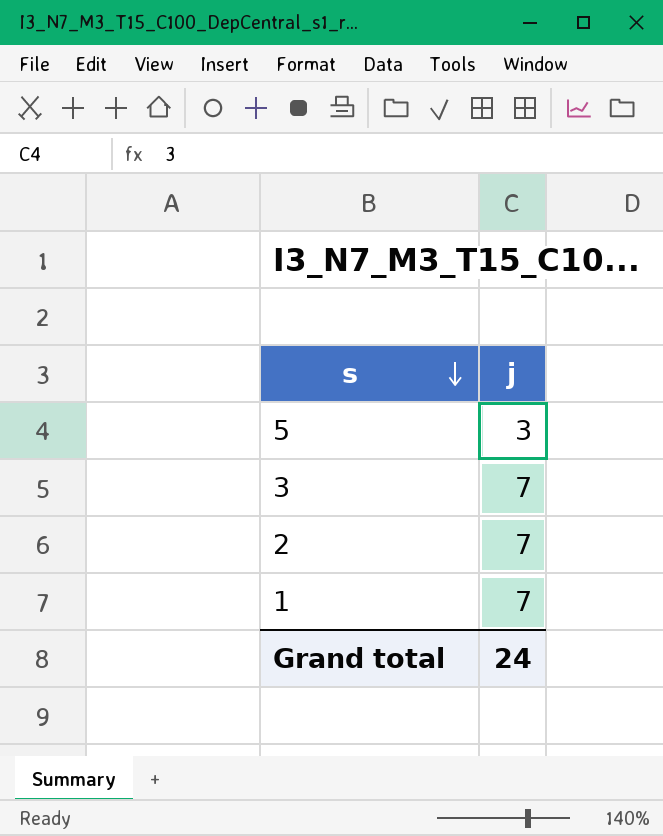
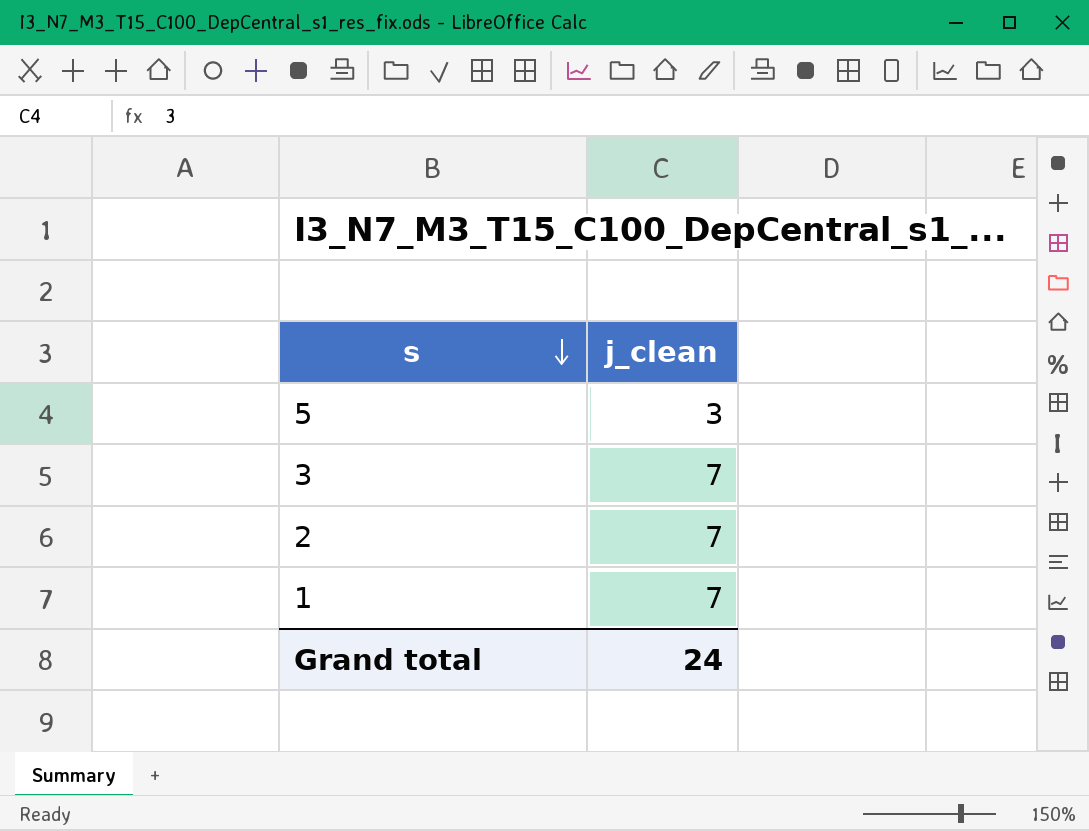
column name: j -> j_clean

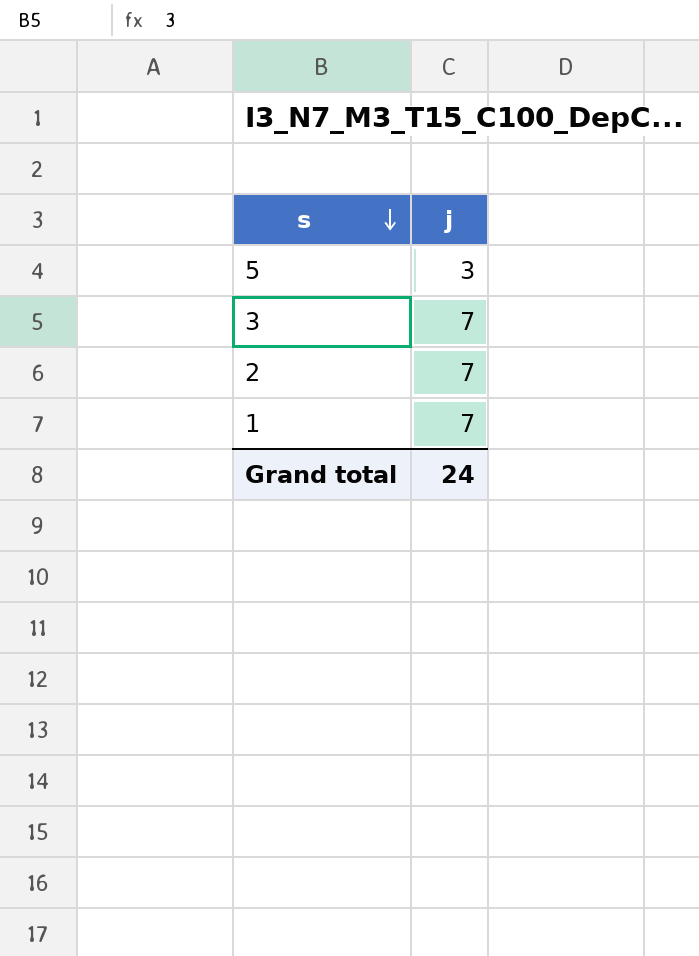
column name: j_clean -> j

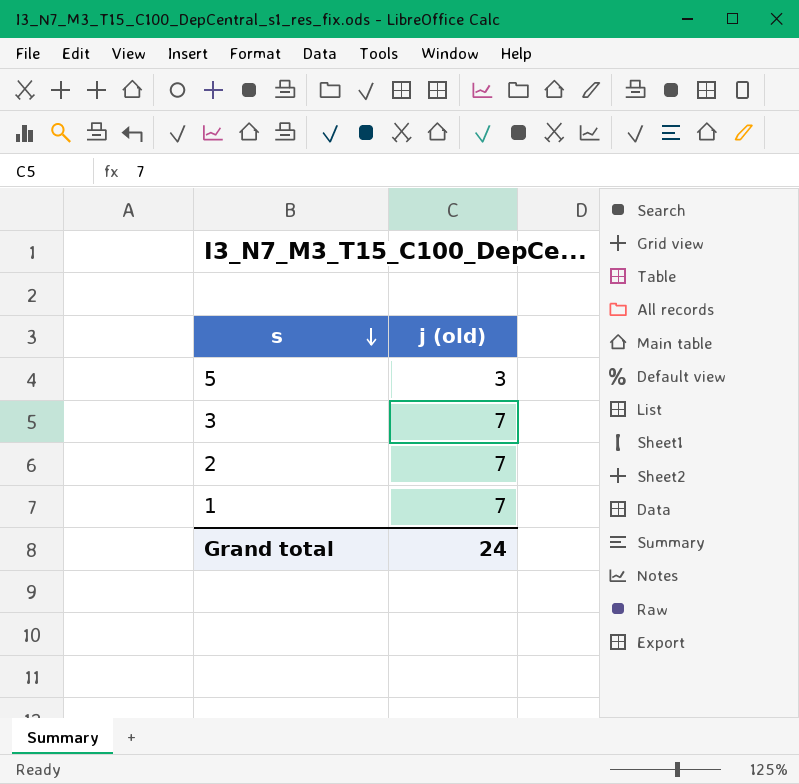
column name: j -> j (old)

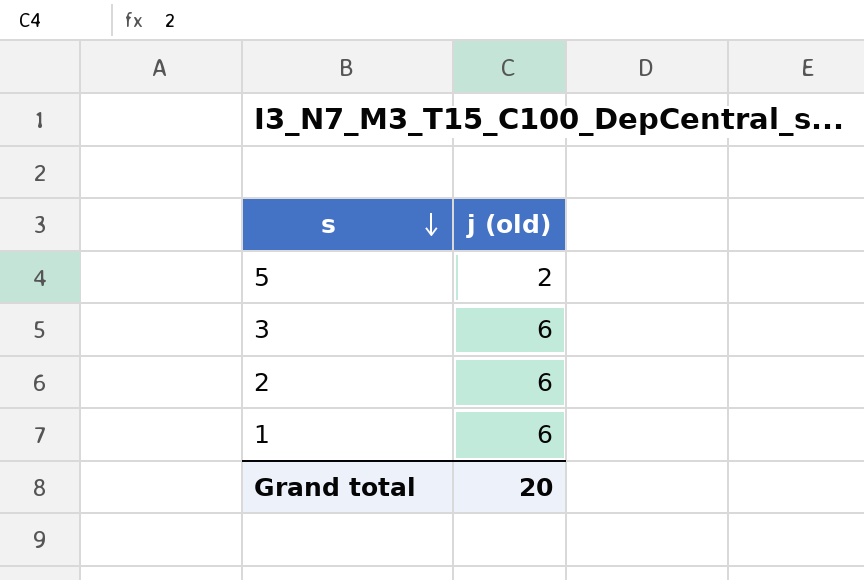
5 | j (old): 3 -> 2
3 | j (old): 7 -> 6
2 | j (old): 7 -> 6
1 | j (old): 7 -> 6
Grand total | j (old): 24 -> 20

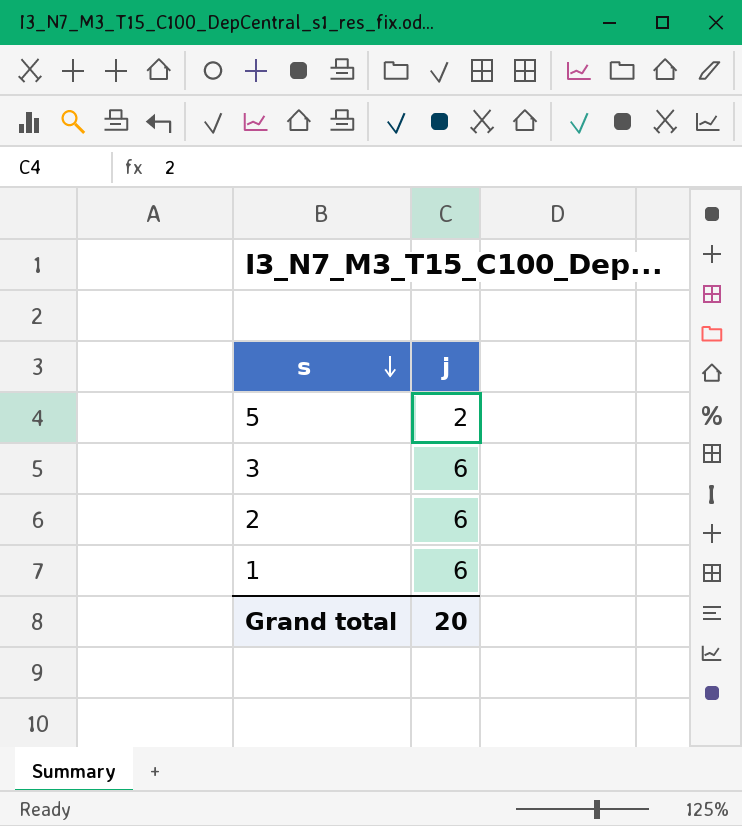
column name: j (old) -> j

